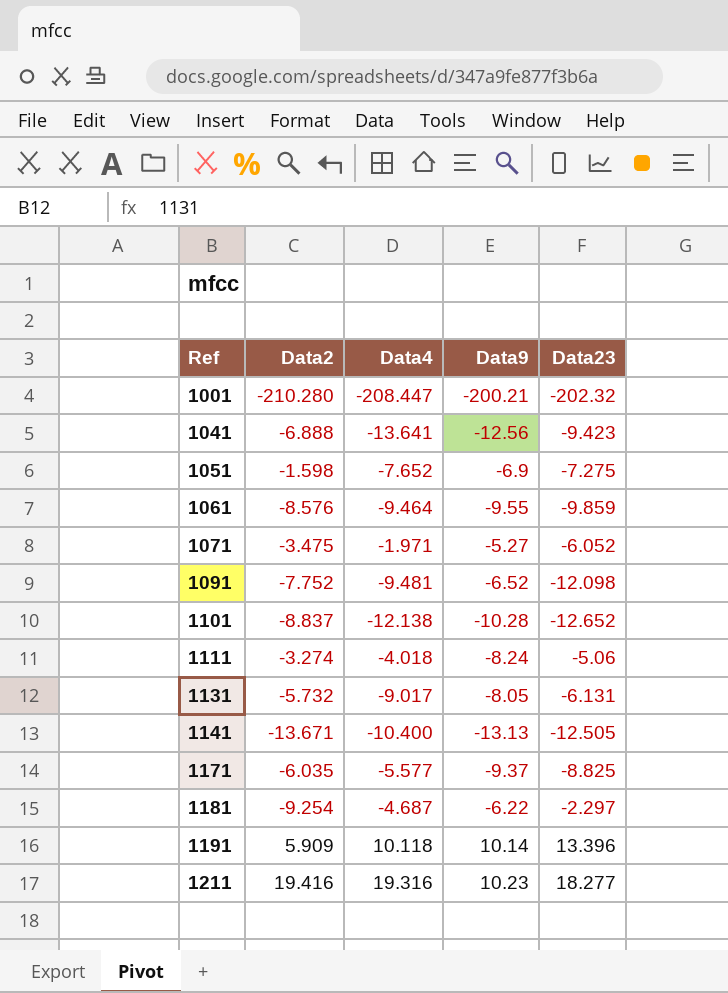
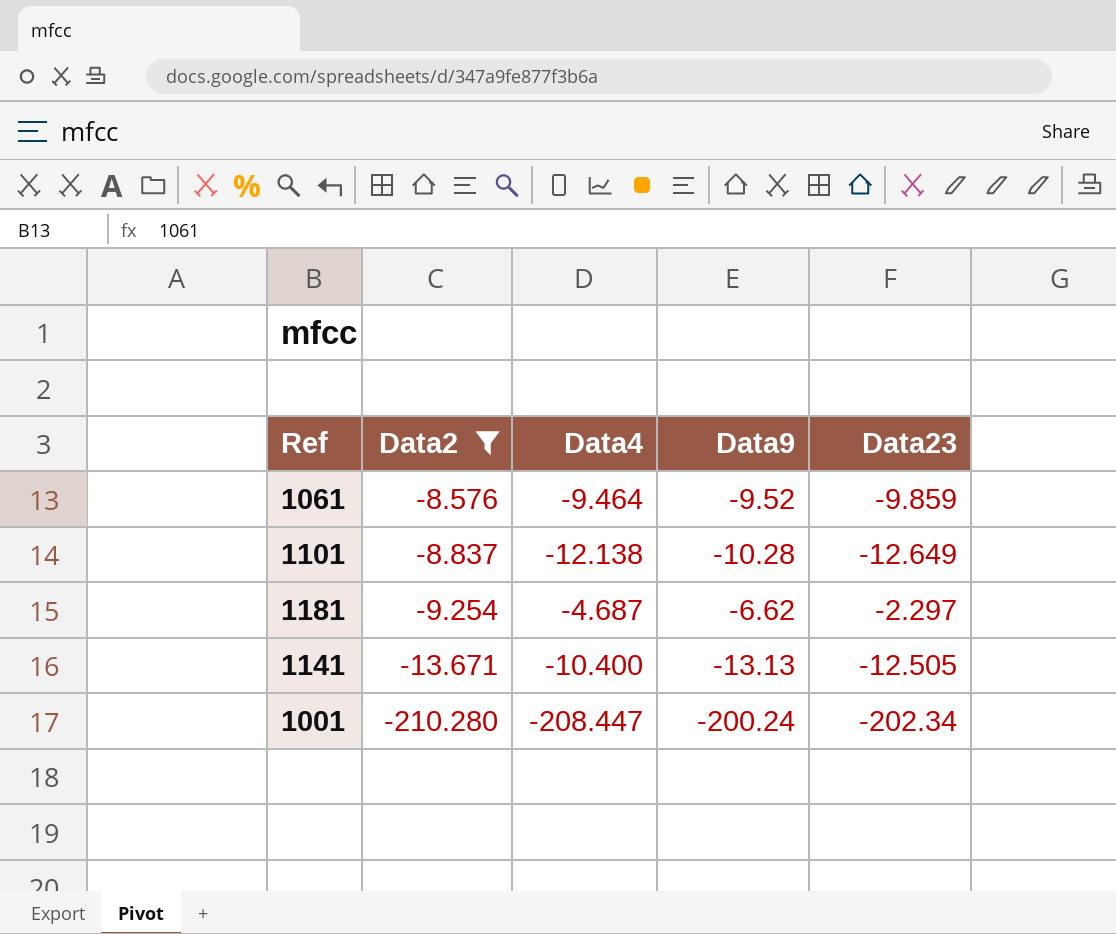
filter: none -> Data2 <= -8.576
row order: Ref ascending -> Data2 descending
1061 | Data9: -9.55 -> -9.52
1101 | Data23: -12.652 -> -12.649
1181 | Data9: -6.22 -> -6.62
1001 | Data9: -200.21 -> -200.24
1001 | Data23: -202.32 -> -202.34

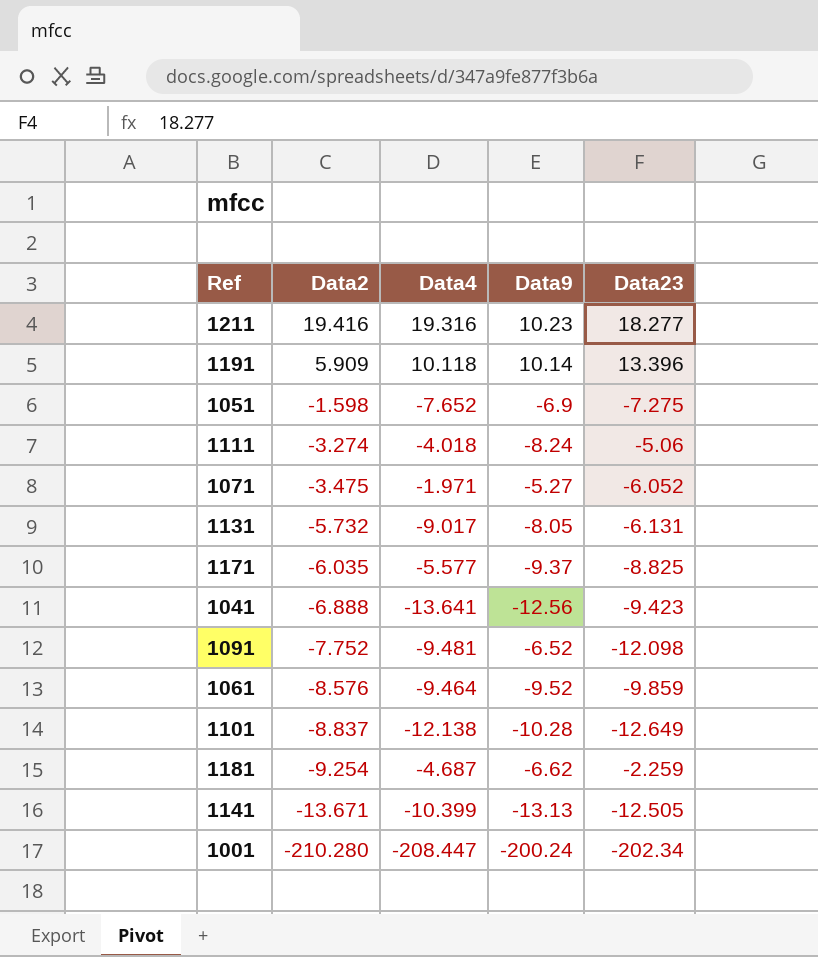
filter: Data2 <= -8.576 -> none
1181 | Data23: -2.297 -> -2.259
1141 | Data4: -10.400 -> -10.399

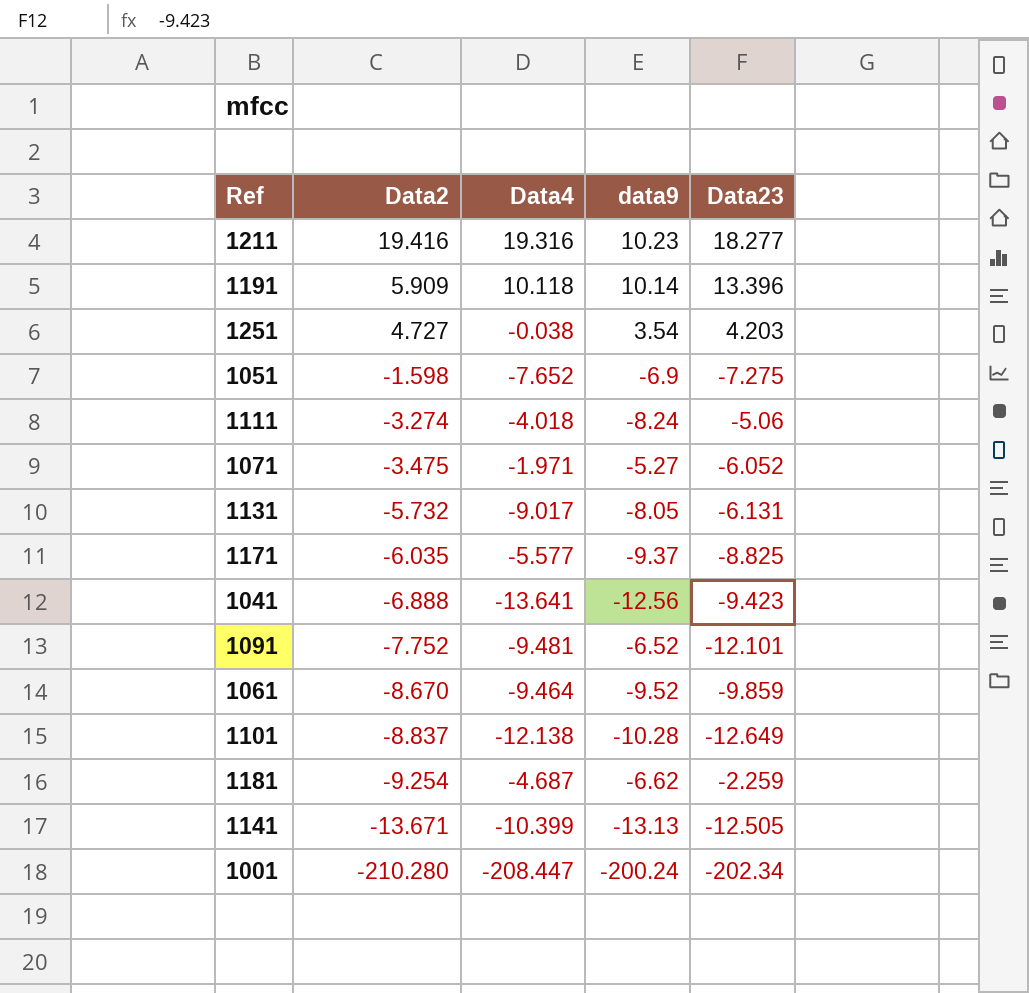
column name: Data9 -> data9
row 1251: none -> 4.727 | -0.038 | 3.54 | 4.203
1091 | Data23: -12.098 -> -12.101
1061 | Data2: -8.576 -> -8.670

